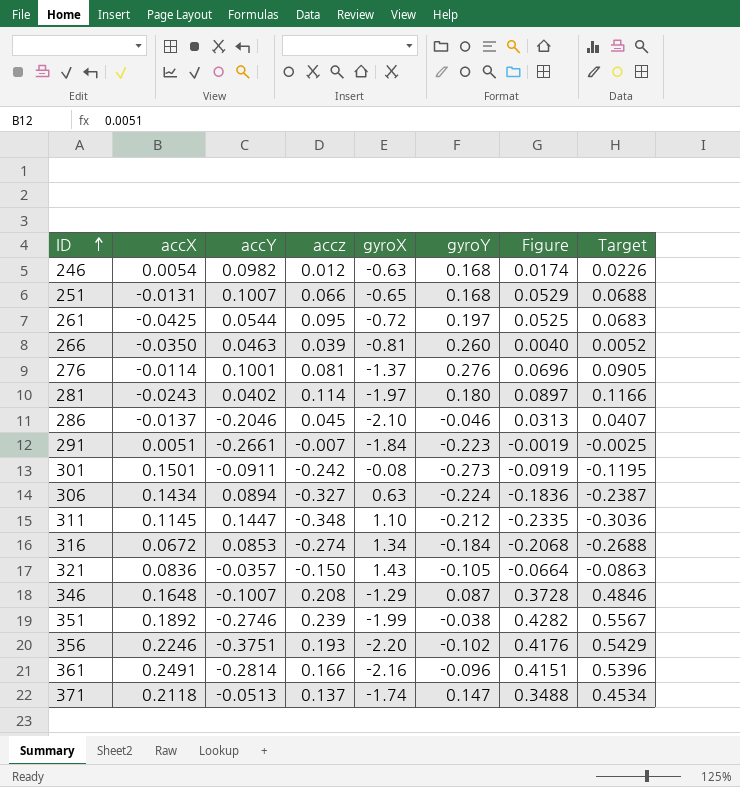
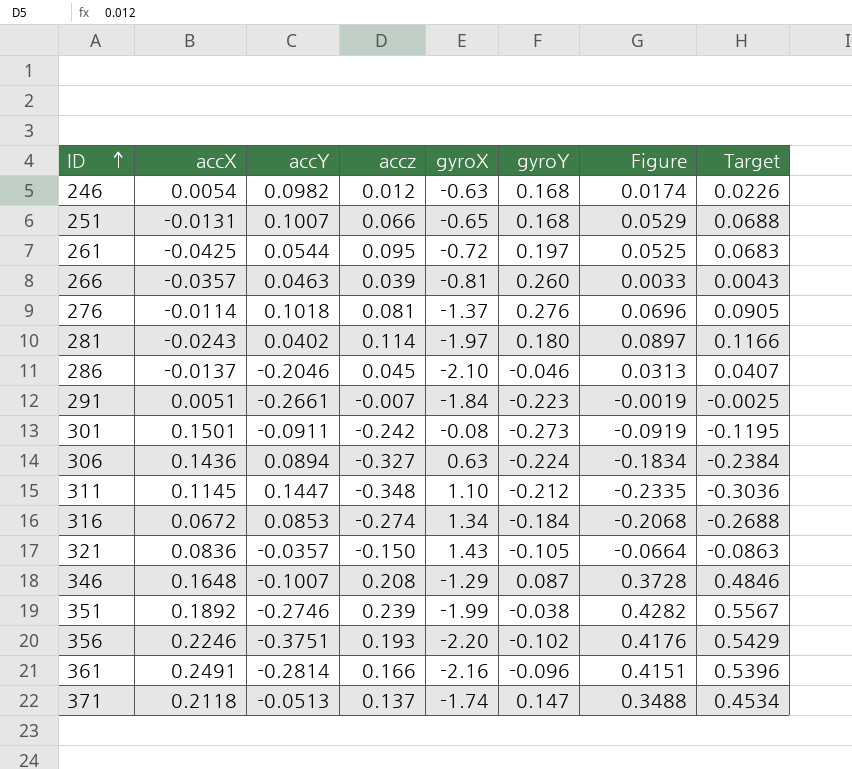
266 | accX: -0.0350 -> -0.0357
266 | Figure: 0.0040 -> 0.0033
266 | Target: 0.0052 -> 0.0043
276 | accY: 0.1001 -> 0.1018
306 | accX: 0.1434 -> 0.1436
306 | Figure: -0.1836 -> -0.1834
306 | Target: -0.2387 -> -0.2384

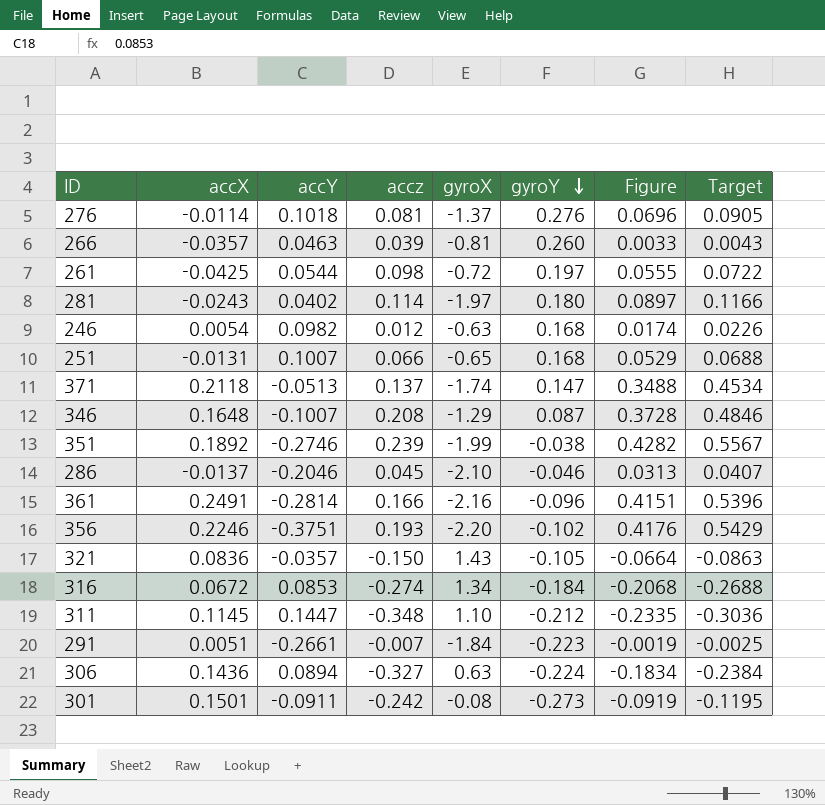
row order: ID ascending -> gyroY descending
261 | accz: 0.095 -> 0.098
261 | Figure: 0.0525 -> 0.0555
261 | Target: 0.0683 -> 0.0722

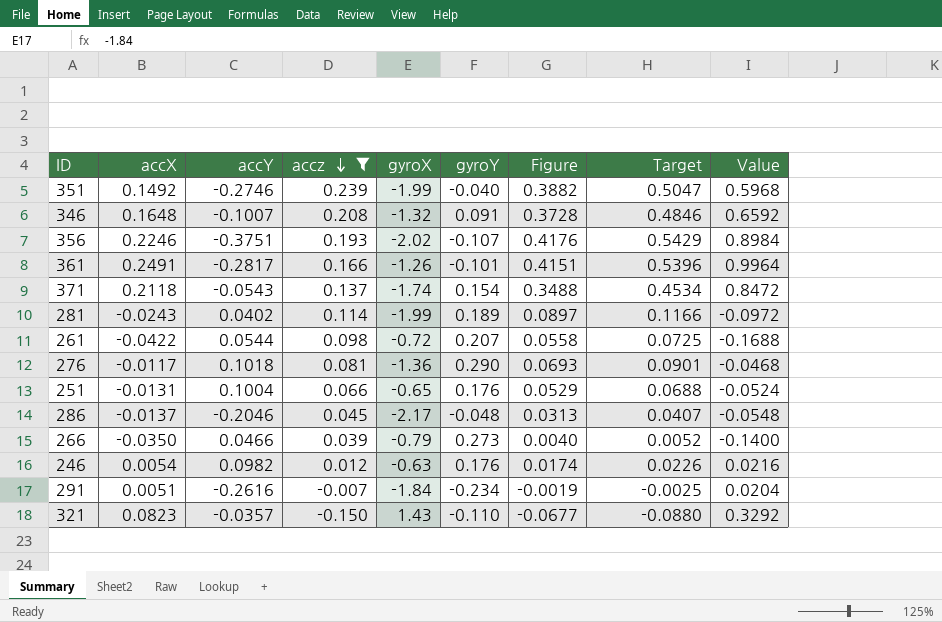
filter: none -> accz >= -0.150
row order: gyroY descending -> accz descending
column Value | formula: none -> [accX] * 4
351 | accX: 0.1892 -> 0.1492
351 | gyroY: -0.038 -> -0.040
351 | Figure: 0.4282 -> 0.3882
351 | Target: 0.5567 -> 0.5047
346 | gyroX: -1.29 -> -1.32
346 | gyroY: 0.087 -> 0.091
356 | gyroX: -2.20 -> -2.02
356 | gyroY: -0.102 -> -0.107
361 | accY: -0.2814 -> -0.2817
361 | gyroX: -2.16 -> -1.26
361 | gyroY: -0.096 -> -0.101
371 | accY: -0.0513 -> -0.0543
371 | gyroY: 0.147 -> 0.154
281 | gyroX: -1.97 -> -1.99
281 | gyroY: 0.180 -> 0.189
261 | accX: -0.0425 -> -0.0422
261 | gyroY: 0.197 -> 0.207
261 | Figure: 0.0555 -> 0.0558
261 | Target: 0.0722 -> 0.0725
276 | accX: -0.0114 -> -0.0117
276 | gyroX: -1.37 -> -1.36
276 | gyroY: 0.276 -> 0.290
276 | Figure: 0.0696 -> 0.0693
276 | Target: 0.0905 -> 0.0901
251 | accY: 0.1007 -> 0.1004
251 | gyroY: 0.168 -> 0.176
286 | gyroX: -2.10 -> -2.17
286 | gyroY: -0.046 -> -0.048
266 | accX: -0.0357 -> -0.0350
266 | accY: 0.0463 -> 0.0466
266 | gyroX: -0.81 -> -0.79
266 | gyroY: 0.260 -> 0.273
266 | Figure: 0.0033 -> 0.0040
266 | Target: 0.0043 -> 0.0052
246 | gyroY: 0.168 -> 0.176
291 | accY: -0.2661 -> -0.2616
291 | gyroY: -0.223 -> -0.234
321 | accX: 0.0836 -> 0.0823
321 | gyroY: -0.105 -> -0.110
321 | Figure: -0.0664 -> -0.0677
321 | Target: -0.0863 -> -0.0880

